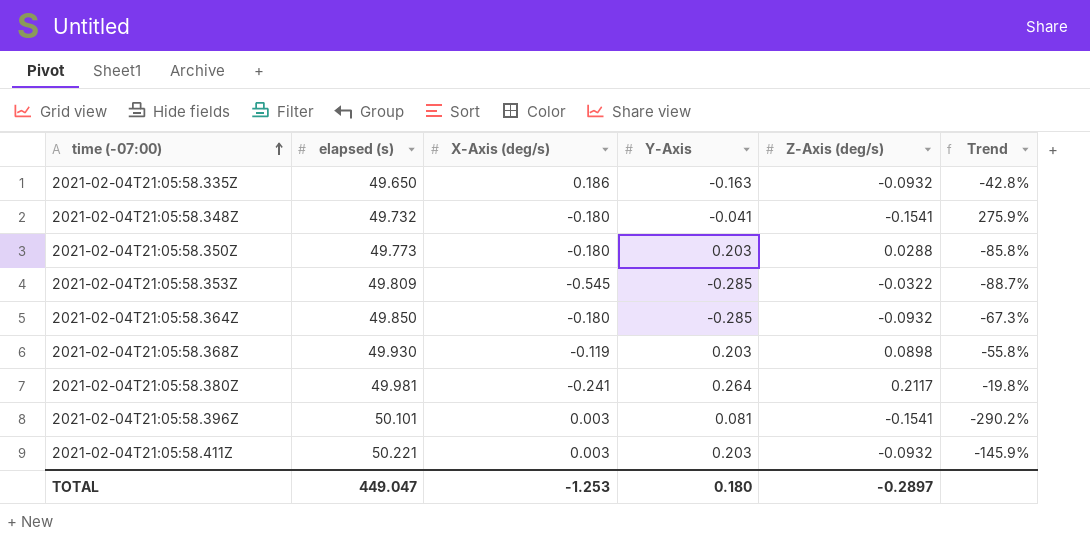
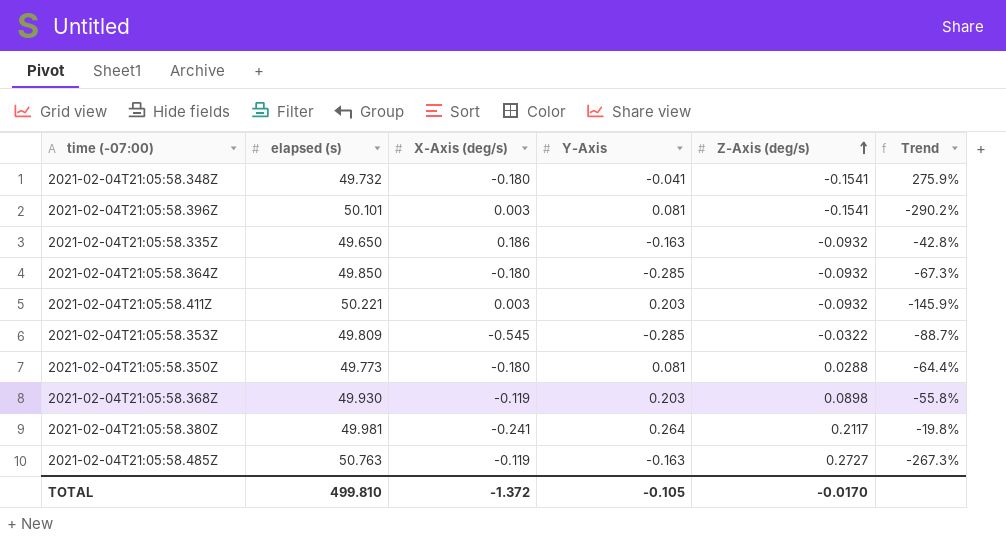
row order: time (-07:00) ascending -> Z-Axis (deg/s) ascending
2021-02-04T21:05:58.350Z | Y-Axis: 0.203 -> 0.081
2021-02-04T21:05:58.350Z | Trend: -85.8% -> -64.4%
row 2021-02-04T21:05:58.485Z: none -> 50.763 | -0.119 | -0.163 | 0.2727 | -267.3%
TOTAL | elapsed (s): 449.047 -> 499.810
TOTAL | X-Axis (deg/s): -1.253 -> -1.372
TOTAL | Y-Axis: 0.180 -> -0.105
TOTAL | Z-Axis (deg/s): -0.2897 -> -0.0170

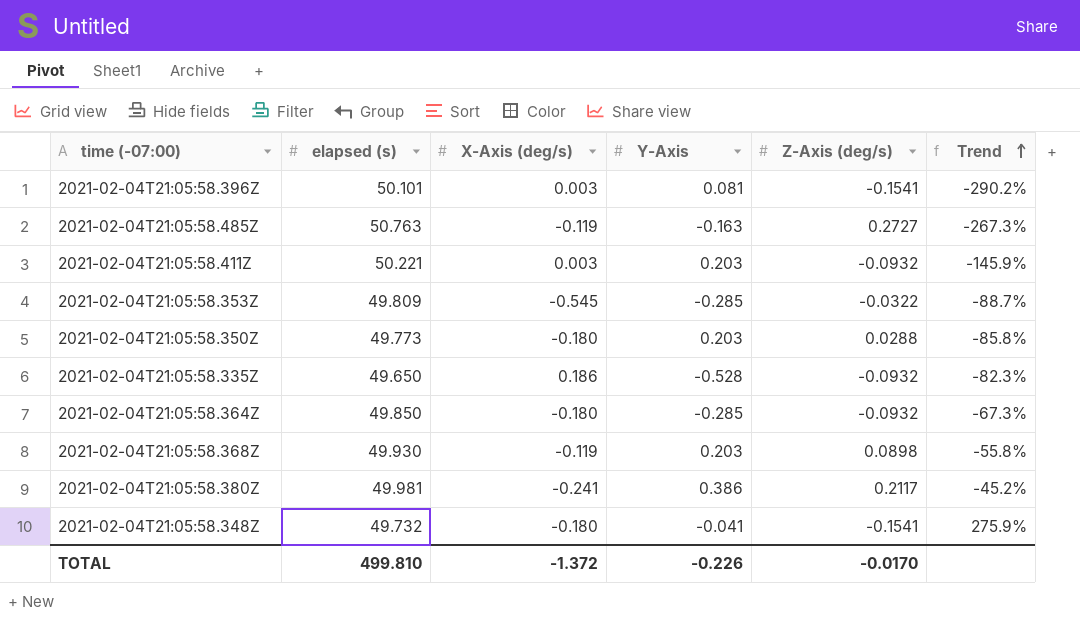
row order: Z-Axis (deg/s) ascending -> Trend ascending
2021-02-04T21:05:58.350Z | Y-Axis: 0.081 -> 0.203
2021-02-04T21:05:58.350Z | Trend: -64.4% -> -85.8%
2021-02-04T21:05:58.335Z | Y-Axis: -0.163 -> -0.528
2021-02-04T21:05:58.335Z | Trend: -42.8% -> -82.3%
2021-02-04T21:05:58.380Z | Y-Axis: 0.264 -> 0.386
2021-02-04T21:05:58.380Z | Trend: -19.8% -> -45.2%
TOTAL | Y-Axis: -0.105 -> -0.226

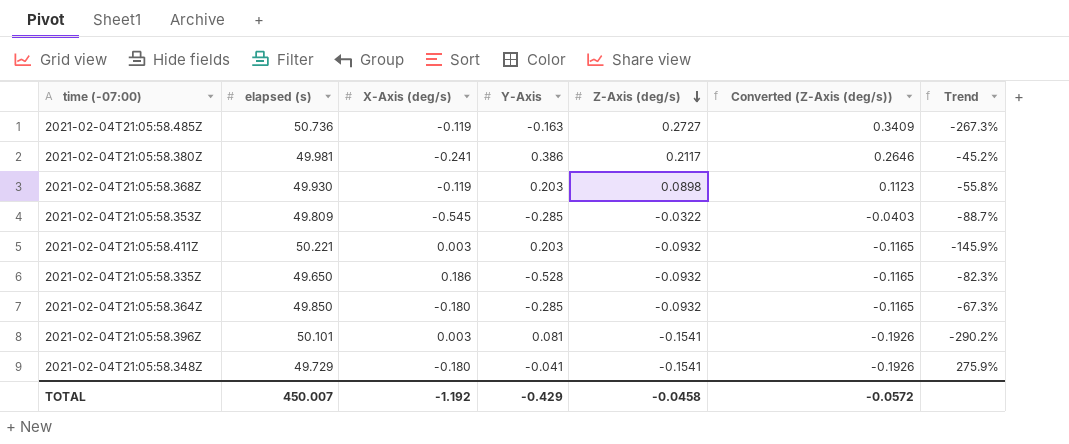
row order: Trend ascending -> Z-Axis (deg/s) descending
column Converted (Z-Axis (deg/s)) | formula: none -> [Z-Axis (deg/s)] * 1.25
row 2021-02-04T21:05:58.350Z: 49.773 | -0.180 | 0.203 | 0.0288 | -85.8% -> none
2021-02-04T21:05:58.485Z | elapsed (s): 50.763 -> 50.736
2021-02-04T21:05:58.348Z | elapsed (s): 49.732 -> 49.729
TOTAL | elapsed (s): 499.810 -> 450.007
TOTAL | X-Axis (deg/s): -1.372 -> -1.192
TOTAL | Y-Axis: -0.226 -> -0.429
TOTAL | Z-Axis (deg/s): -0.0170 -> -0.0458

